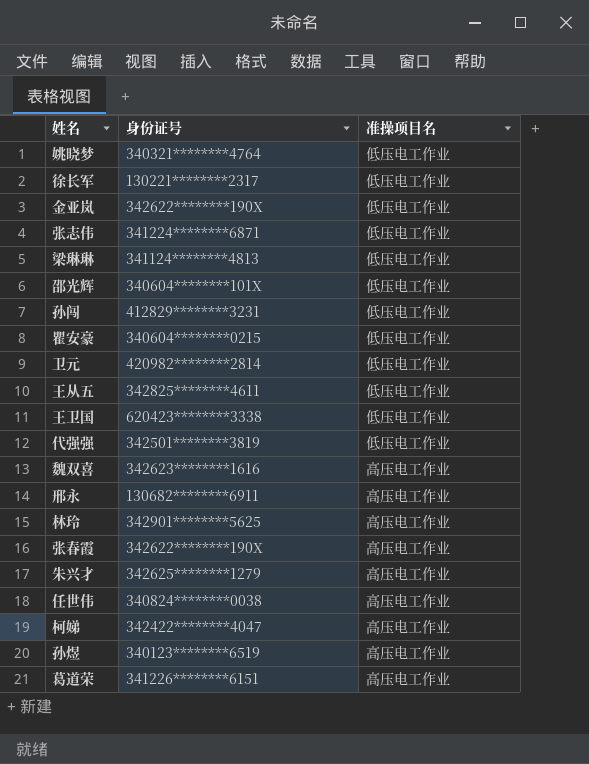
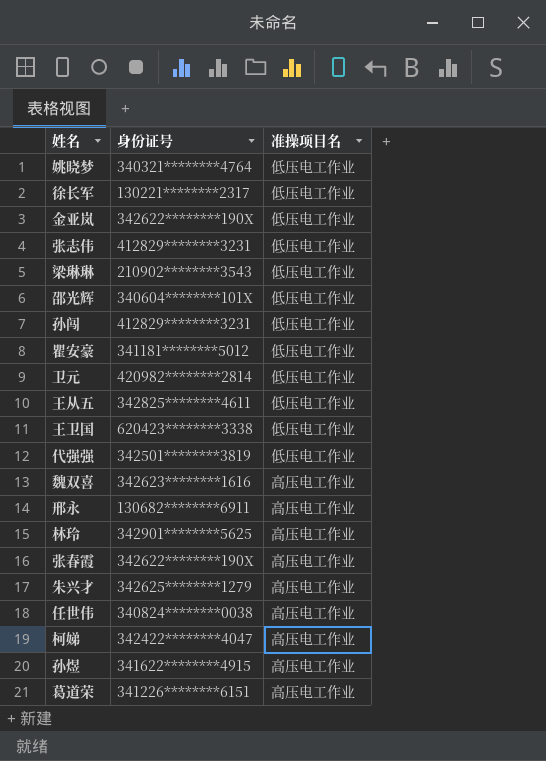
张志伟 | 身份证号: 341224********6871 -> 412829********3231
梁琳琳 | 身份证号: 341124********4813 -> 210902********3543
瞿安豪 | 身份证号: 340604********0215 -> 341181********5012
孙煜 | 身份证号: 340123********6519 -> 341622********4915

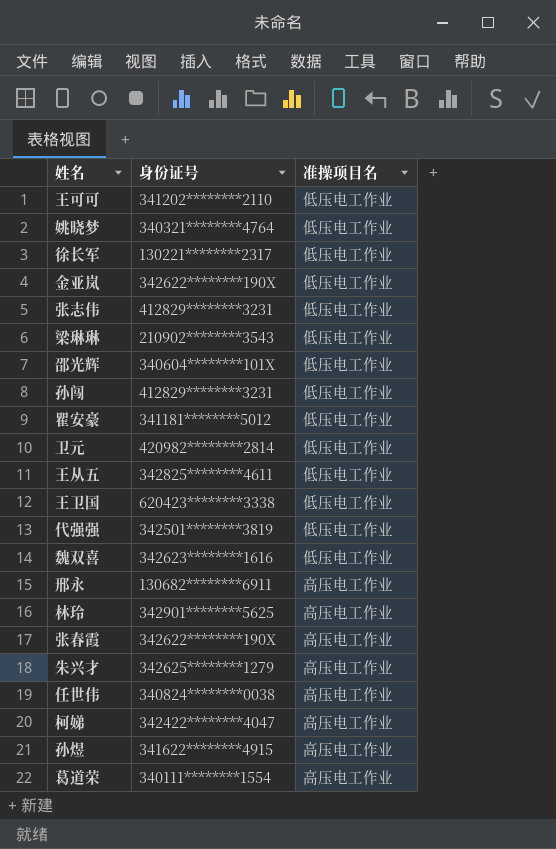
row 王可可: none -> 341202********2110 | 低压电工作业
魏双喜 | 准操项目名: 高压电工作业 -> 低压电工作业
葛道荣 | 身份证号: 341226********6151 -> 340111********1554

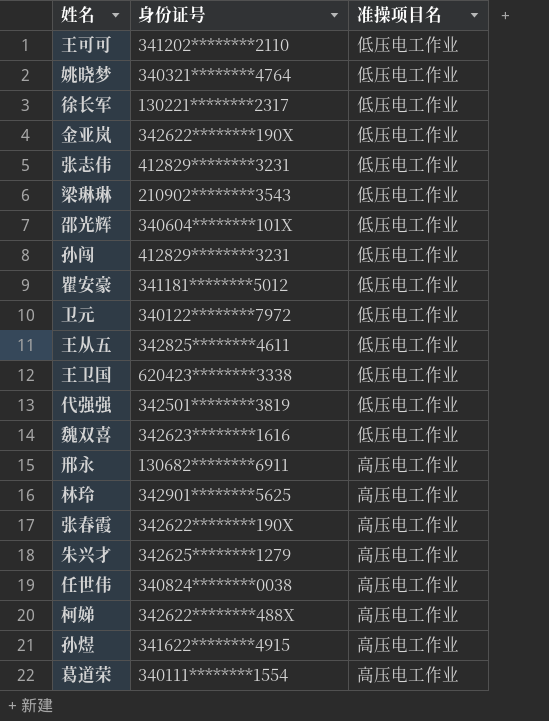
卫元 | 身份证号: 420982********2814 -> 340122********7972
柯娣 | 身份证号: 342422********4047 -> 342622********488X

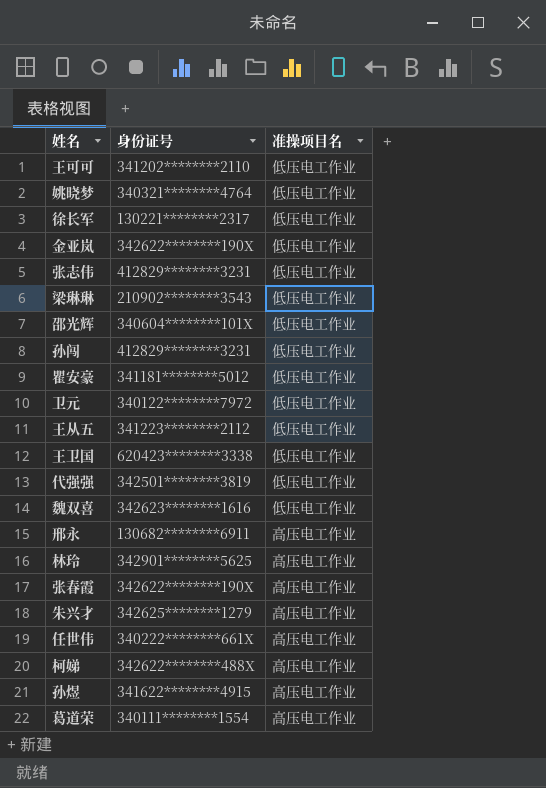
王从五 | 身份证号: 342825********4611 -> 341223********2112
任世伟 | 身份证号: 340824********0038 -> 340222********661X

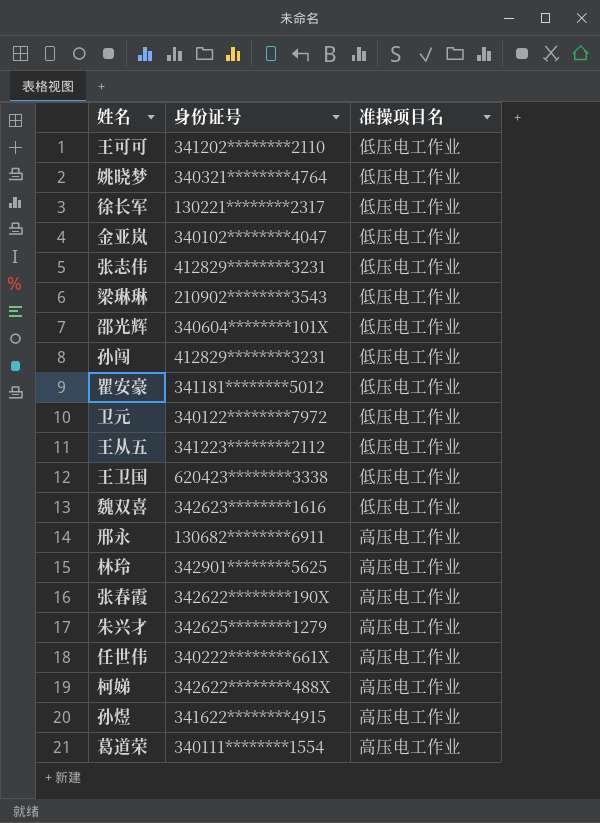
row 代强强: 342501********3819 | 低压电工作业 -> none
金亚岚 | 身份证号: 342622********190X -> 340102********4047

